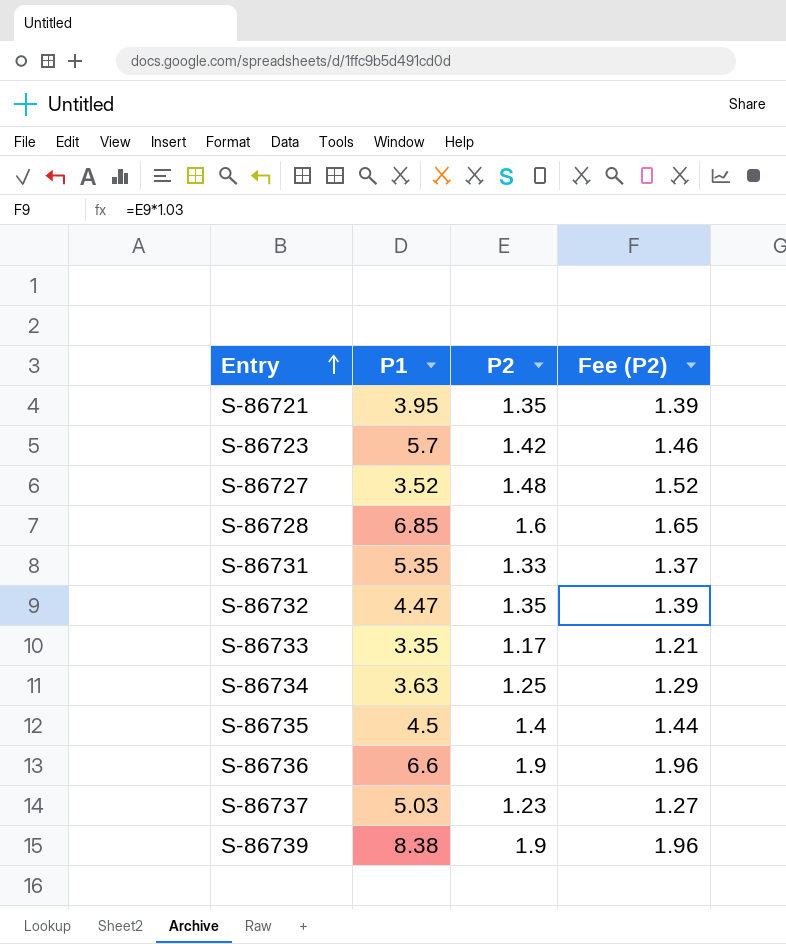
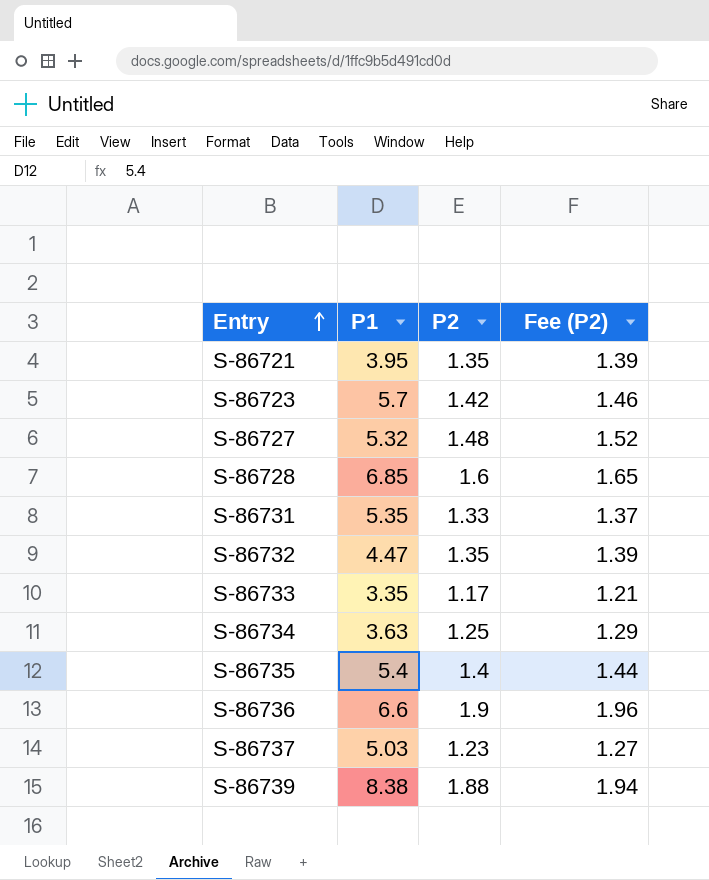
S-86727 | P1: 3.52 -> 5.32
S-86735 | P1: 4.5 -> 5.4
S-86739 | P2: 1.9 -> 1.88
S-86739 | Fee (P2): 1.96 -> 1.94

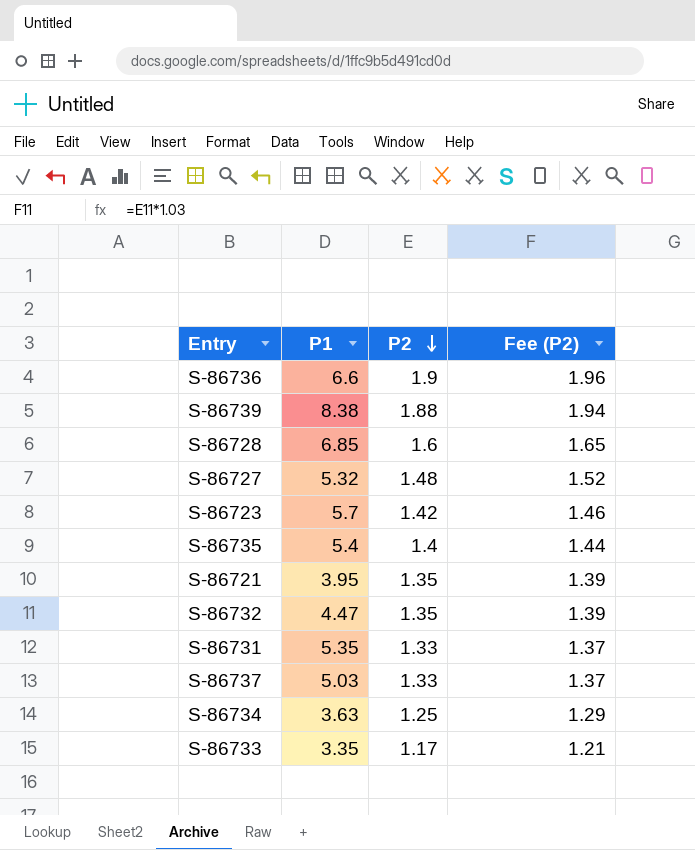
row order: Entry ascending -> P2 descending
S-86737 | P2: 1.23 -> 1.33
S-86737 | Fee (P2): 1.27 -> 1.37

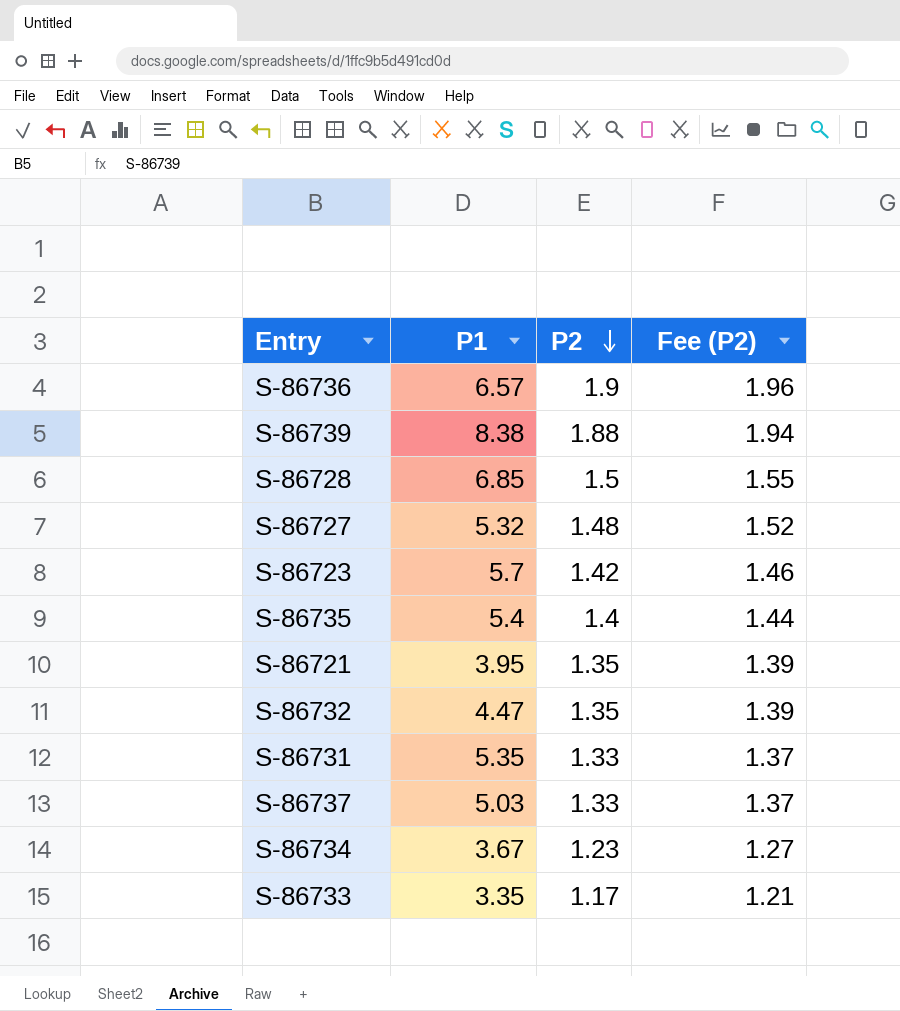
S-86736 | P1: 6.6 -> 6.57
S-86728 | P2: 1.6 -> 1.5
S-86728 | Fee (P2): 1.65 -> 1.55
S-86734 | P1: 3.63 -> 3.67
S-86734 | P2: 1.25 -> 1.23
S-86734 | Fee (P2): 1.29 -> 1.27

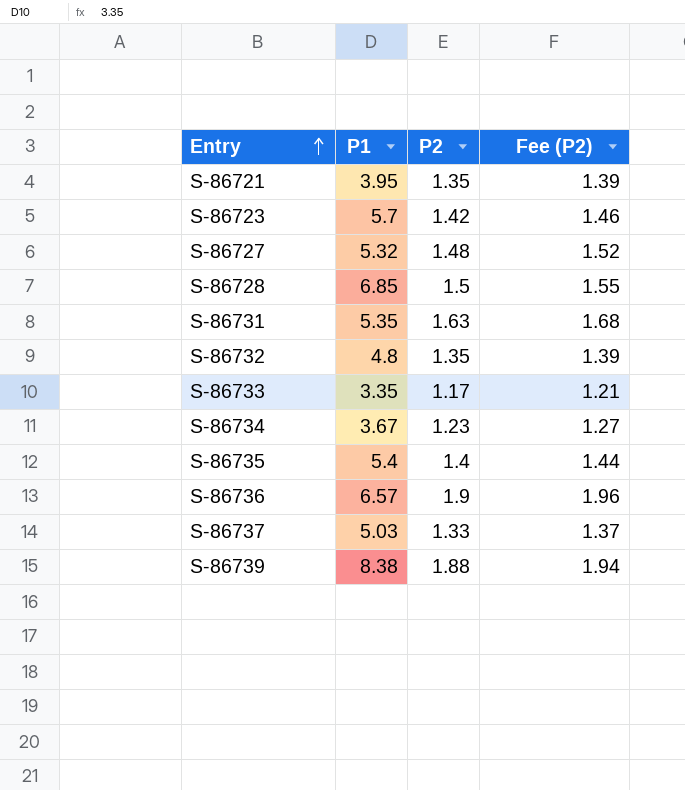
row order: P2 descending -> Entry ascending
S-86731 | P2: 1.33 -> 1.63
S-86731 | Fee (P2): 1.37 -> 1.68
S-86732 | P1: 4.47 -> 4.8

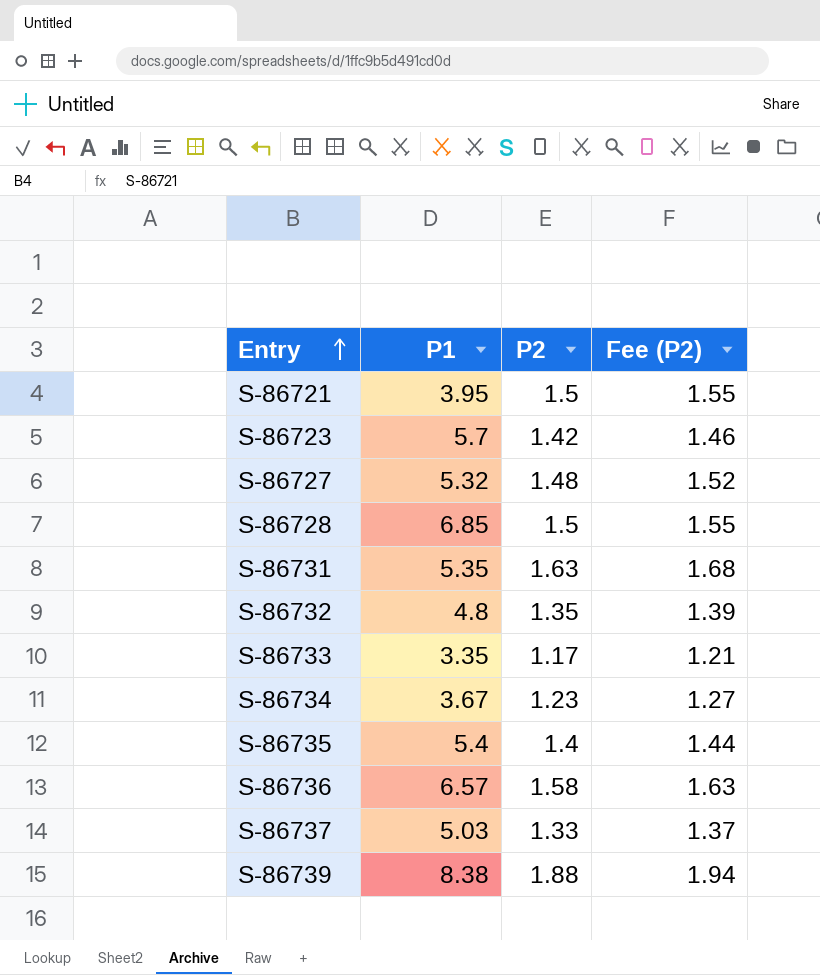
S-86721 | P2: 1.35 -> 1.5
S-86721 | Fee (P2): 1.39 -> 1.55
S-86736 | P2: 1.9 -> 1.58
S-86736 | Fee (P2): 1.96 -> 1.63

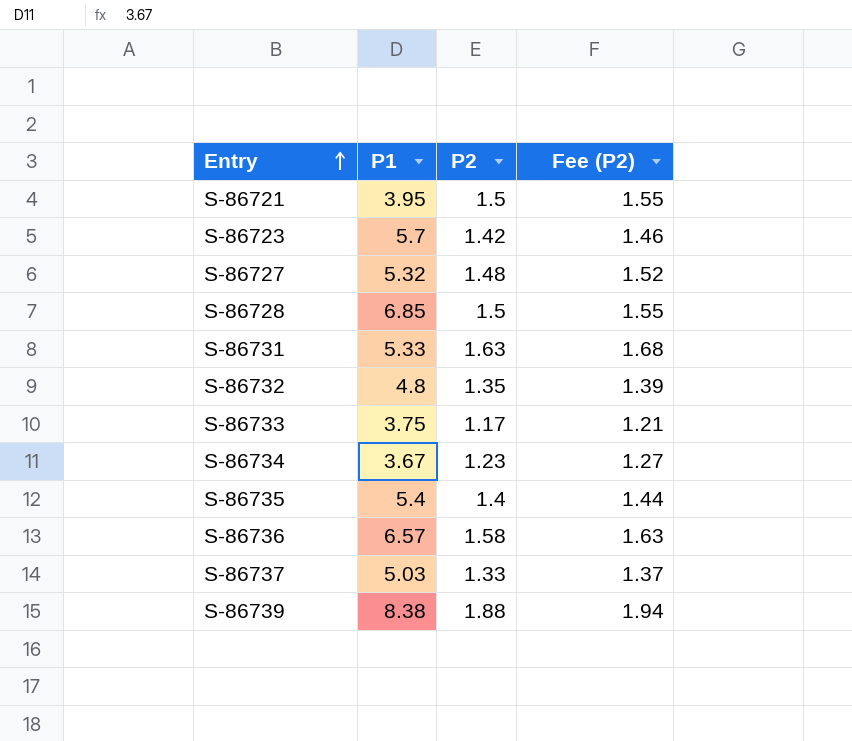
S-86731 | P1: 5.35 -> 5.33
S-86733 | P1: 3.35 -> 3.75

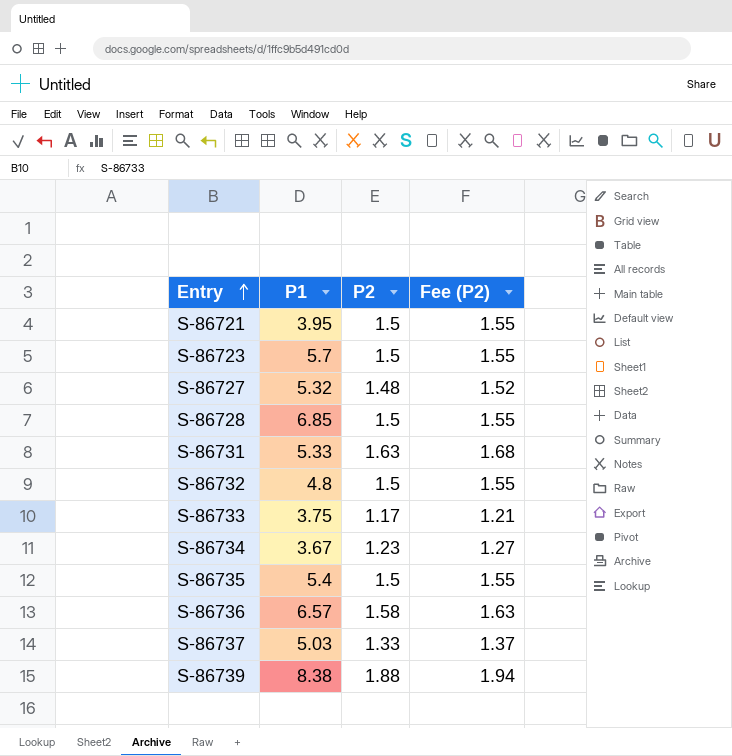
S-86723 | P2: 1.42 -> 1.5
S-86723 | Fee (P2): 1.46 -> 1.55
S-86732 | P2: 1.35 -> 1.5
S-86732 | Fee (P2): 1.39 -> 1.55
S-86735 | P2: 1.4 -> 1.5
S-86735 | Fee (P2): 1.44 -> 1.55

